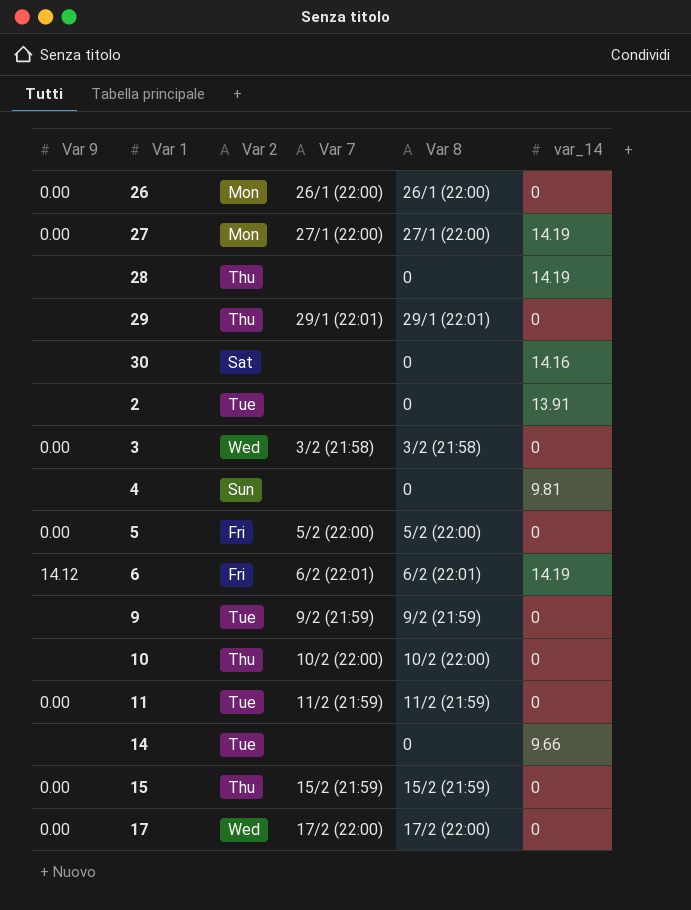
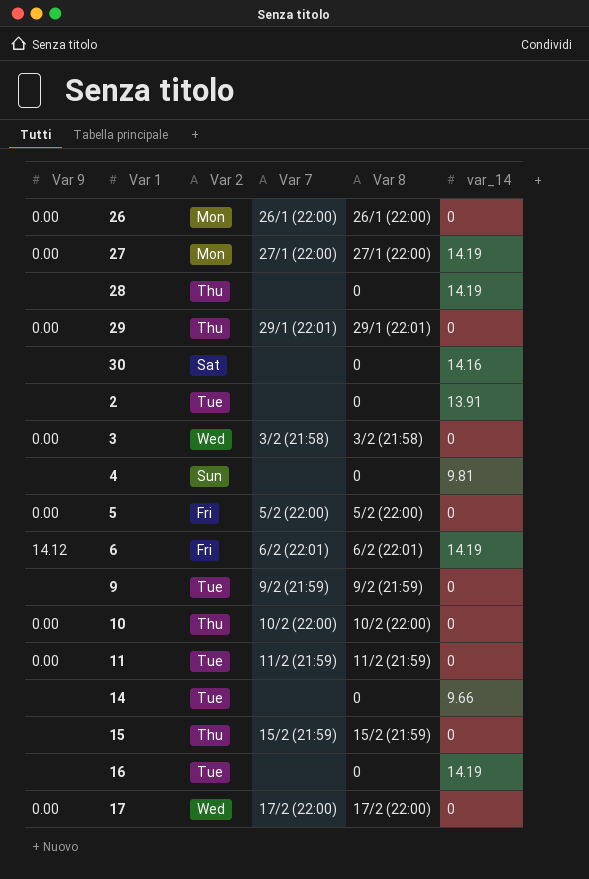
29 | Var 9: none -> 0.00
10 | Var 9: none -> 0.00
15 | Var 9: 0.00 -> none
row 16: none -> none | Tue | none | 0 | 14.19

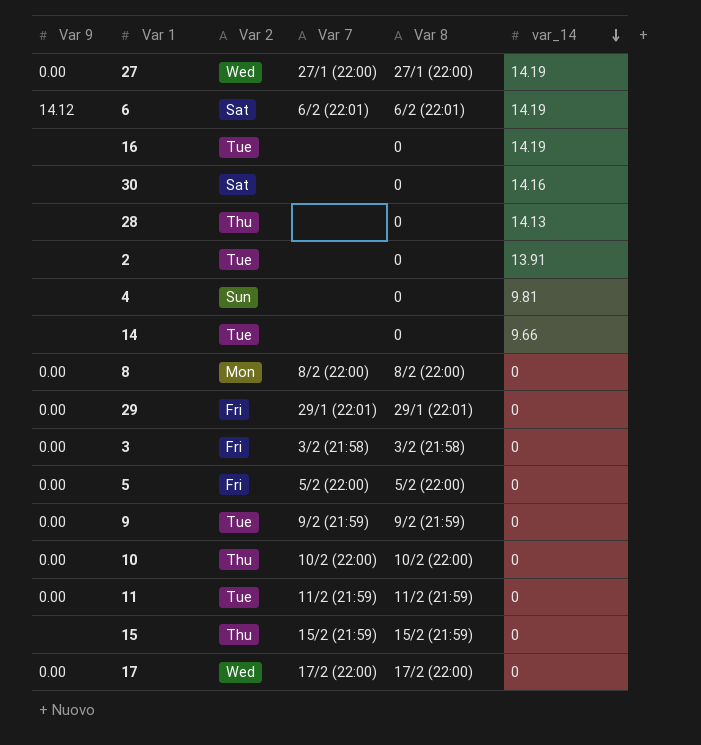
row order: none -> var_14 descending
row 26: 0.00 | Mon | 26/1 (22:00) | 26/1 (22:00) | 0 -> none
27 | Var 2: Mon -> Wed
6 | Var 2: Fri -> Sat
28 | var_14: 14.19 -> 14.13
row 8: none -> 0.00 | Mon | 8/2 (22:00) | 8/2 (22:00) | 0
29 | Var 2: Thu -> Fri
3 | Var 2: Wed -> Fri
9 | Var 9: none -> 0.00

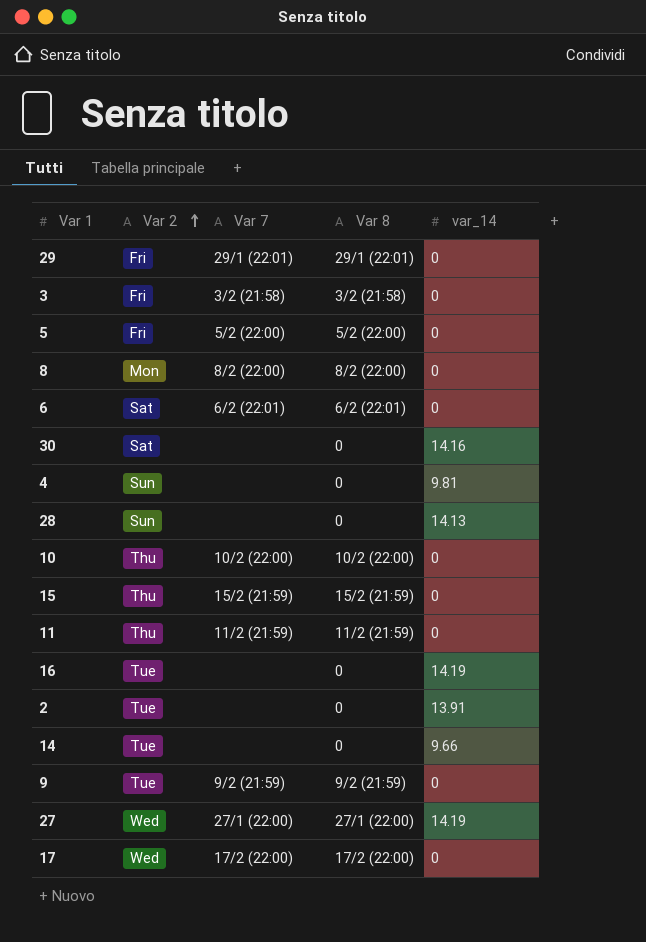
row order: var_14 descending -> Var 2 ascending
column Var 9 | position: 1 -> none
6 | var_14: 14.19 -> 0
28 | Var 2: Thu -> Sun
11 | Var 2: Tue -> Thu

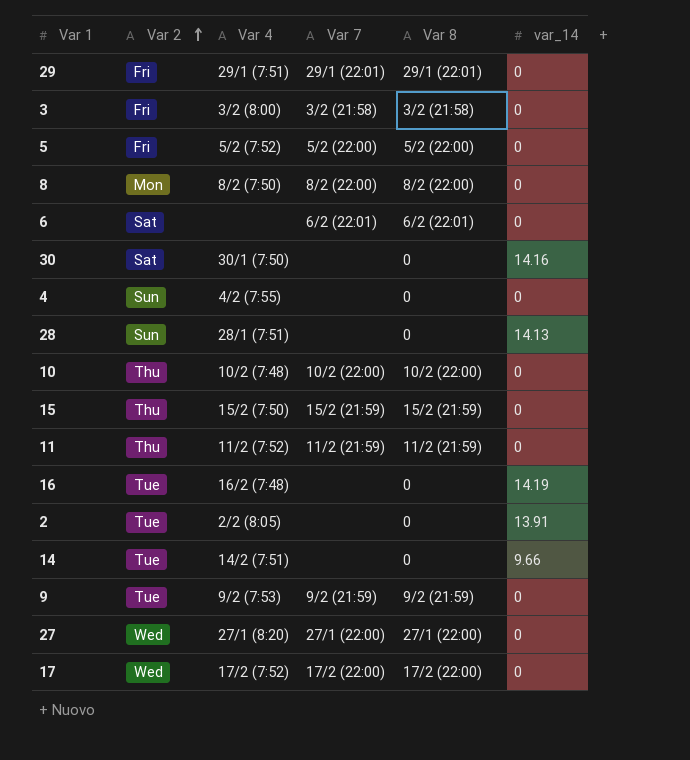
column Var 4 | position: none -> 3
4 | var_14: 9.81 -> 0
27 | var_14: 14.19 -> 0

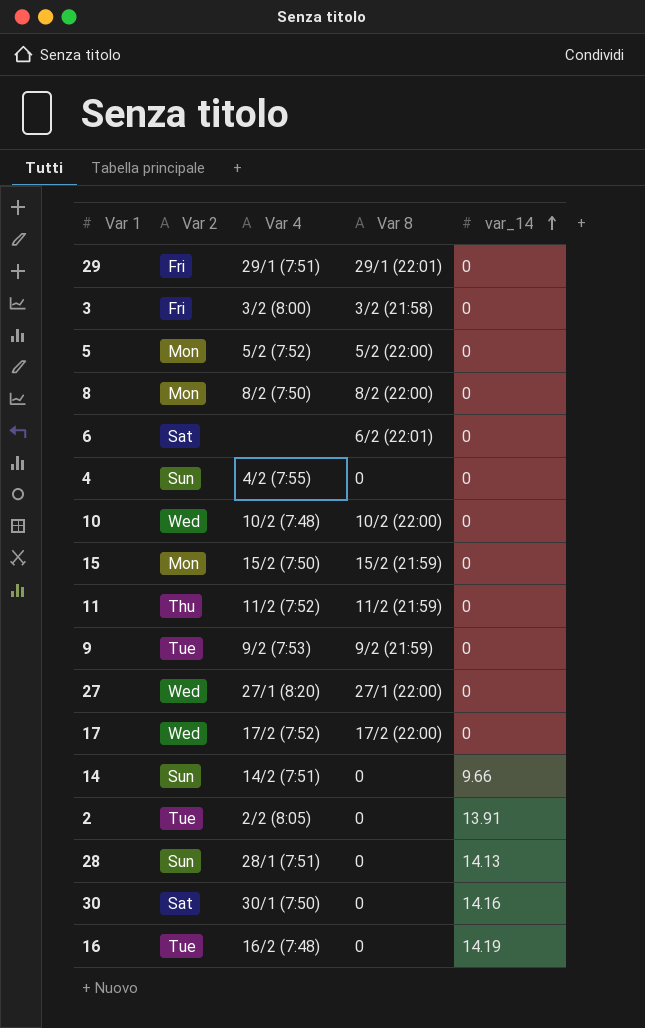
row order: Var 2 ascending -> var_14 ascending
column Var 7 | position: 4 -> none
5 | Var 2: Fri -> Mon
10 | Var 2: Thu -> Wed
15 | Var 2: Thu -> Mon
14 | Var 2: Tue -> Sun

